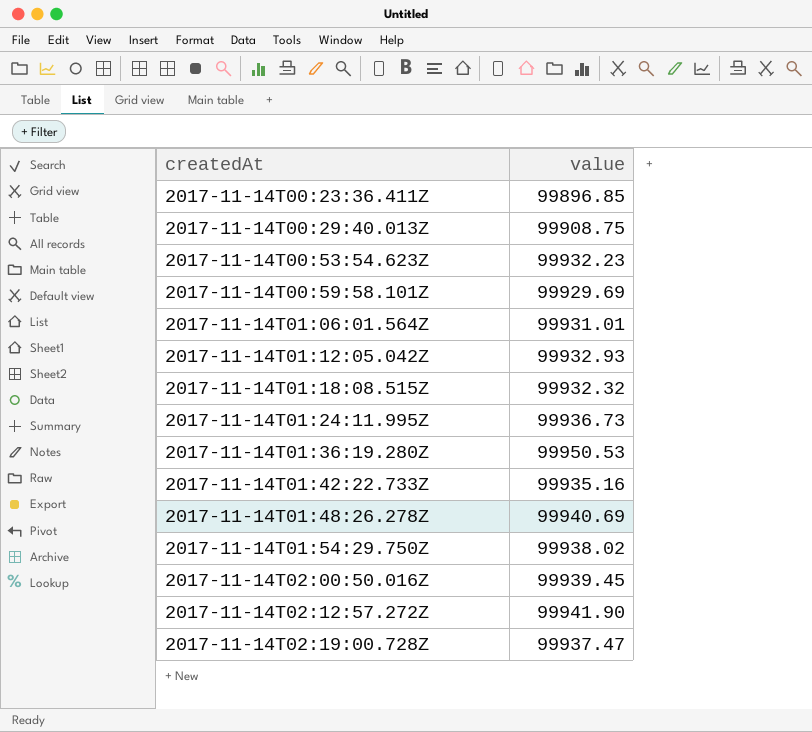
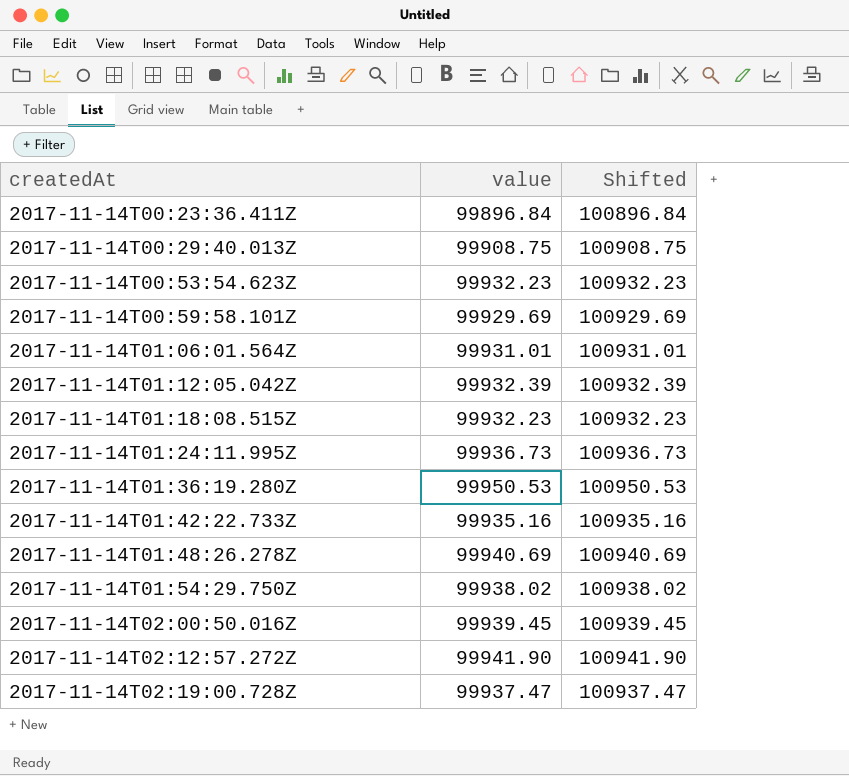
column Shifted | formula: none -> [value] + 1000
2017-11-14T00:23:36.411Z | value: 99896.85 -> 99896.84
2017-11-14T01:12:05.042Z | value: 99932.93 -> 99932.39
2017-11-14T01:18:08.515Z | value: 99932.32 -> 99932.23

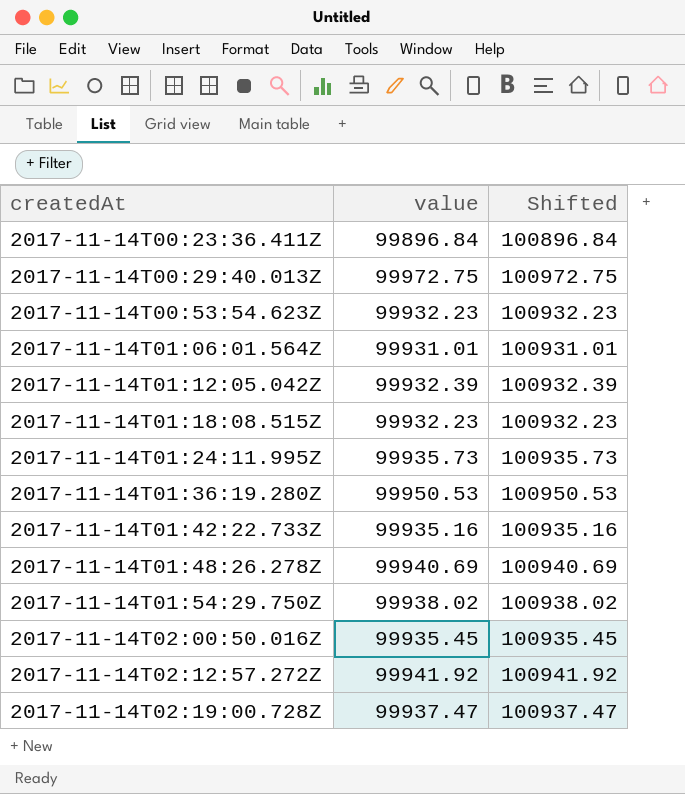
row 2017-11-14T00:59:58.101Z: 99929.69 | 100929.69 -> none
2017-11-14T00:29:40.013Z | value: 99908.75 -> 99972.75
2017-11-14T00:29:40.013Z | Shifted: 100908.75 -> 100972.75
2017-11-14T01:24:11.995Z | value: 99936.73 -> 99935.73
2017-11-14T01:24:11.995Z | Shifted: 100936.73 -> 100935.73
2017-11-14T02:00:50.016Z | value: 99939.45 -> 99935.45
2017-11-14T02:00:50.016Z | Shifted: 100939.45 -> 100935.45
2017-11-14T02:12:57.272Z | value: 99941.90 -> 99941.92
2017-11-14T02:12:57.272Z | Shifted: 100941.90 -> 100941.92

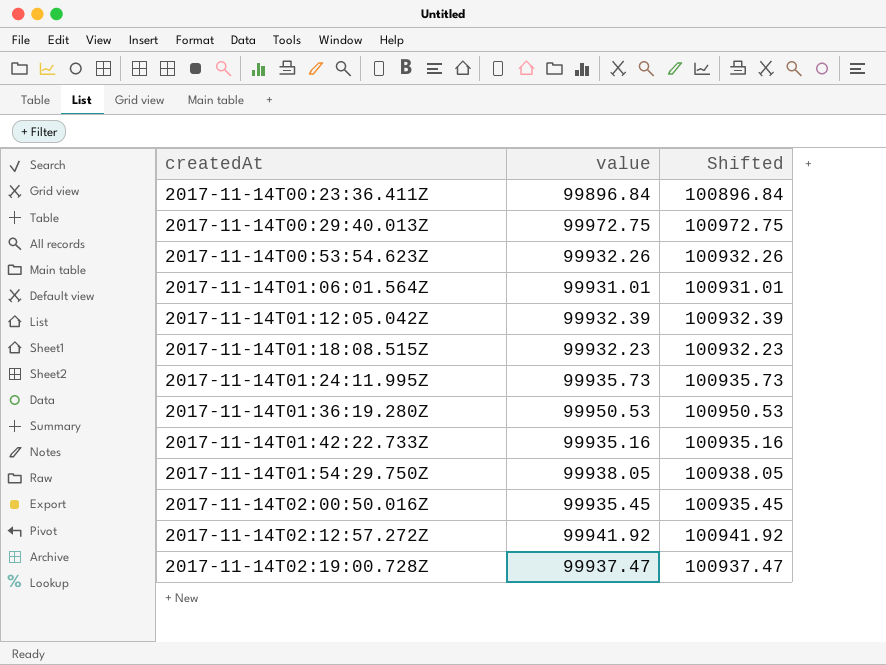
row 2017-11-14T01:48:26.278Z: 99940.69 | 100940.69 -> none
2017-11-14T00:53:54.623Z | value: 99932.23 -> 99932.26
2017-11-14T00:53:54.623Z | Shifted: 100932.23 -> 100932.26
2017-11-14T01:54:29.750Z | value: 99938.02 -> 99938.05
2017-11-14T01:54:29.750Z | Shifted: 100938.02 -> 100938.05

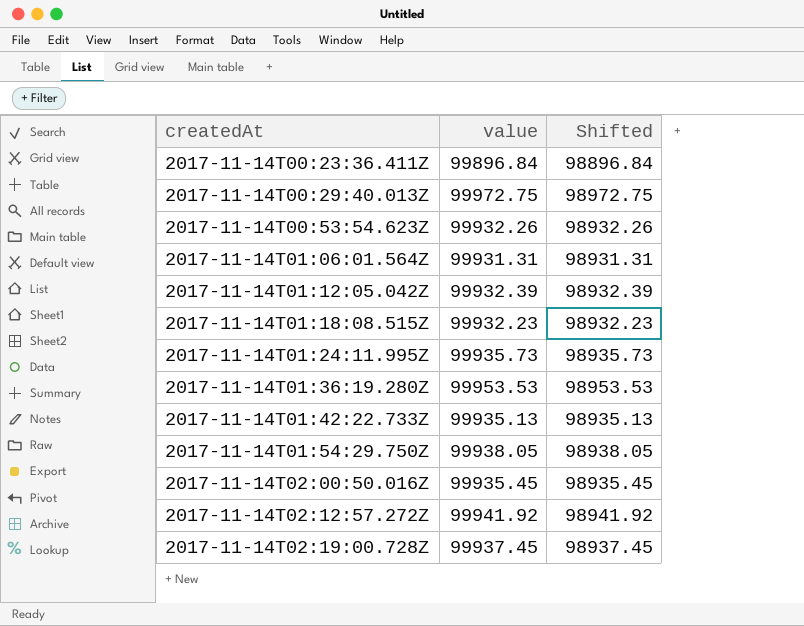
column Shifted | formula: [value] + 1000 -> [value] - 1000
2017-11-14T01:06:01.564Z | value: 99931.01 -> 99931.31
2017-11-14T01:36:19.280Z | value: 99950.53 -> 99953.53
2017-11-14T01:42:22.733Z | value: 99935.16 -> 99935.13
2017-11-14T02:19:00.728Z | value: 99937.47 -> 99937.45

